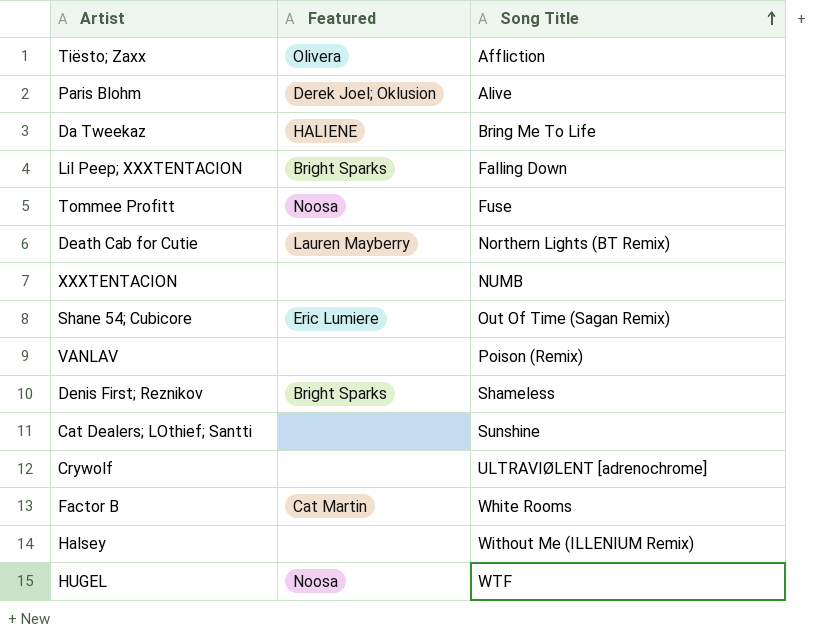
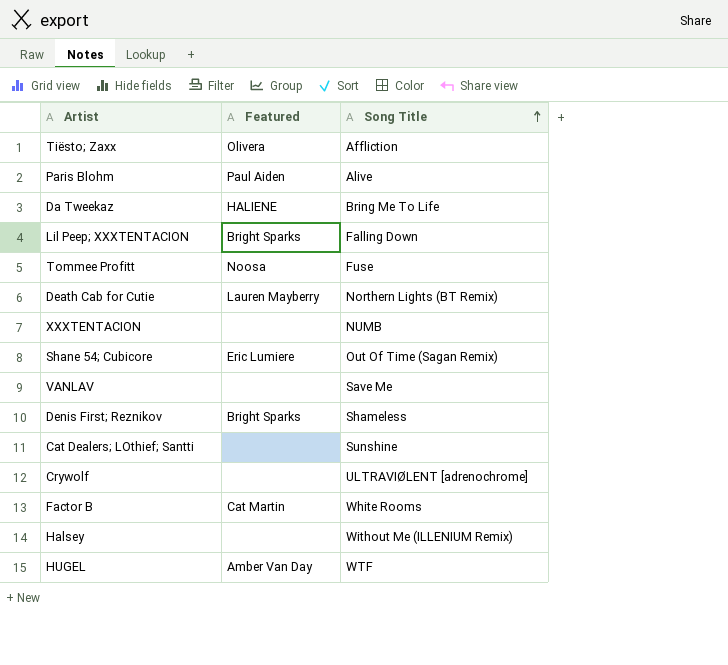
Paris Blohm | Featured: Derek Joel; Oklusion -> Paul Aiden
VANLAV | Song Title: Poison (Remix) -> Save Me
HUGEL | Featured: Noosa -> Amber Van Day

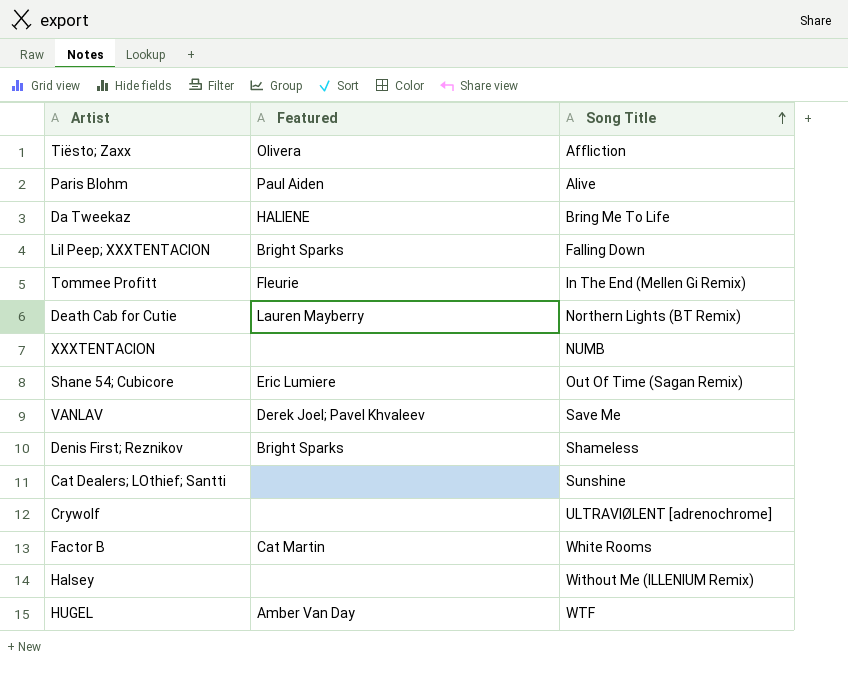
Tommee Profitt | Featured: Noosa -> Fleurie
Tommee Profitt | Song Title: Fuse -> In The End (Mellen Gi Remix)
VANLAV | Featured: none -> Derek Joel; Pavel Khvaleev

